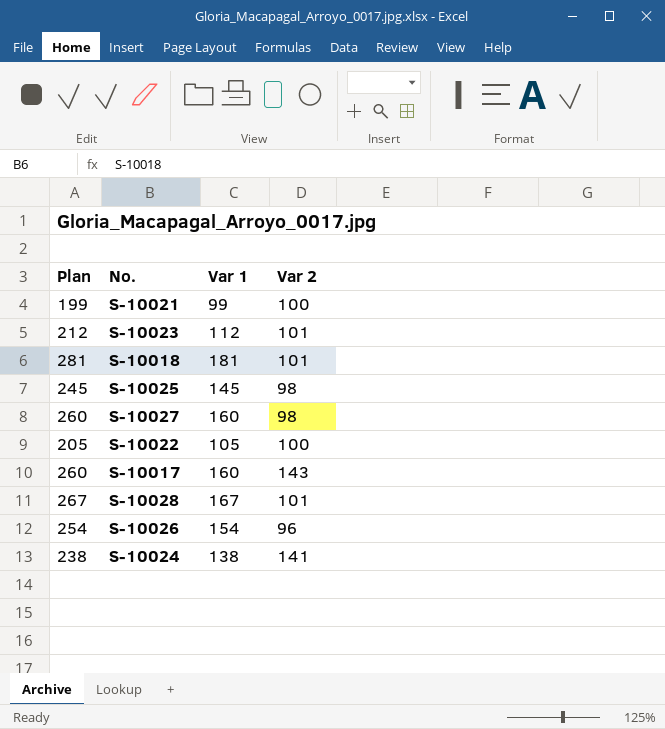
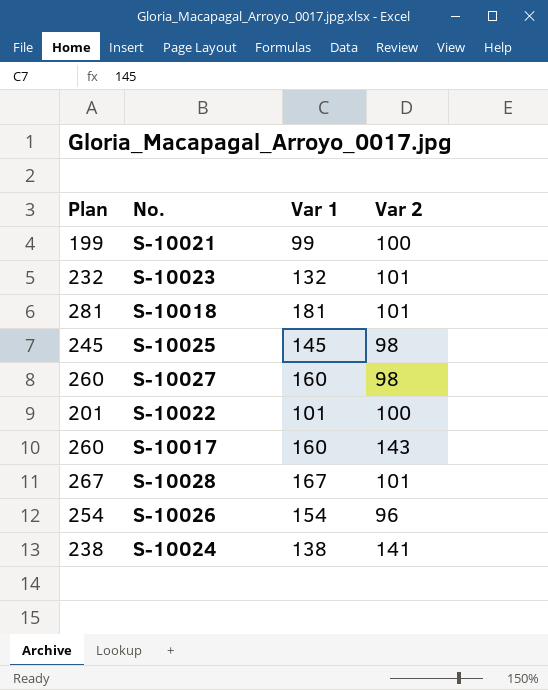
S-10023 | Plan: 212 -> 232
S-10023 | Var 1: 112 -> 132
S-10022 | Plan: 205 -> 201
S-10022 | Var 1: 105 -> 101

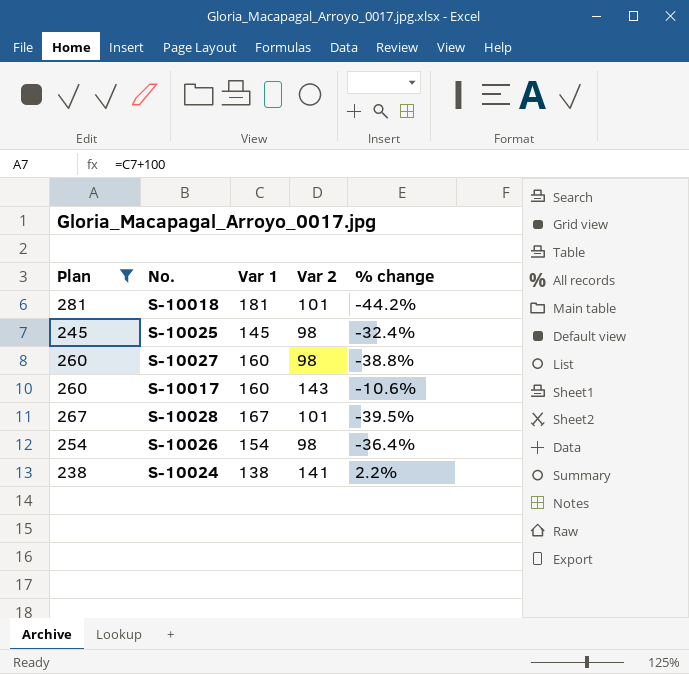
filter: none -> Plan >= 238
column % change | formula: none -> ([Var 2] - [Var 1]) / [Var 1]
S-10026 | Var 2: 96 -> 98

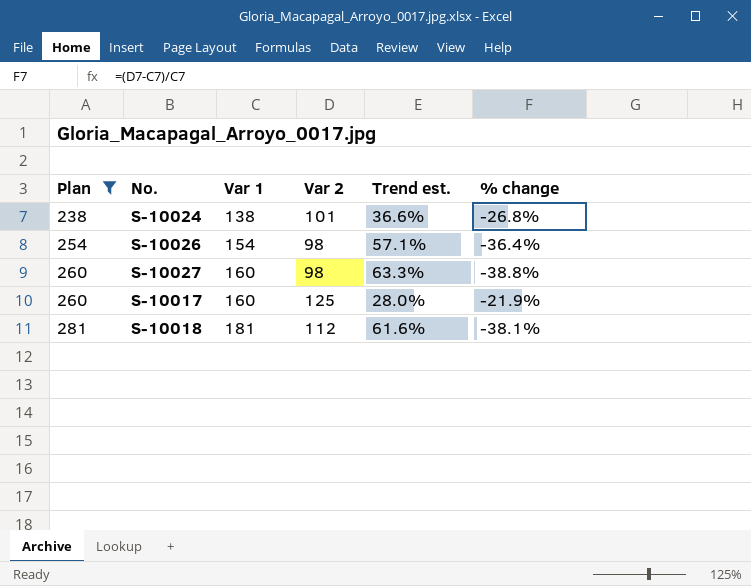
row order: none -> Plan ascending
column Trend est. | formula: none -> ([Var 1] - [Var 2]) / [Var 2]
row S-10025: 245 | 145 | 98 | -32.4% -> none
row S-10028: 267 | 167 | 101 | -39.5% -> none
S-10024 | Var 2: 141 -> 101
S-10024 | % change: 2.2% -> -26.8%
S-10017 | Var 2: 143 -> 125
S-10017 | % change: -10.6% -> -21.9%
S-10018 | Var 2: 101 -> 112
S-10018 | % change: -44.2% -> -38.1%

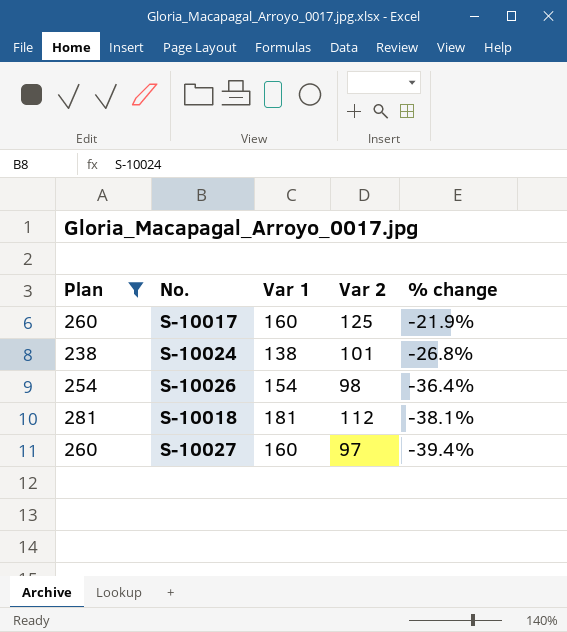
row order: Plan ascending -> % change descending
column Trend est. | formula: ([Var 1] - [Var 2]) / [Var 2] -> none
S-10027 | Var 2: 98 -> 97
S-10027 | % change: -38.8% -> -39.4%

